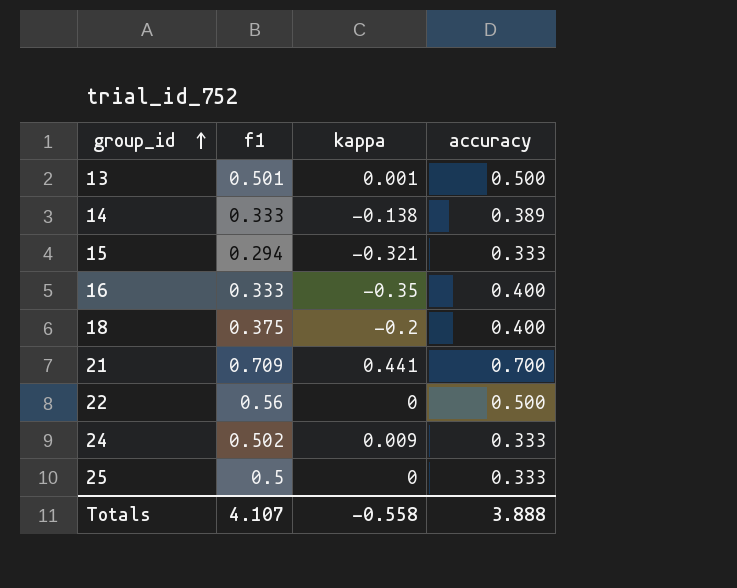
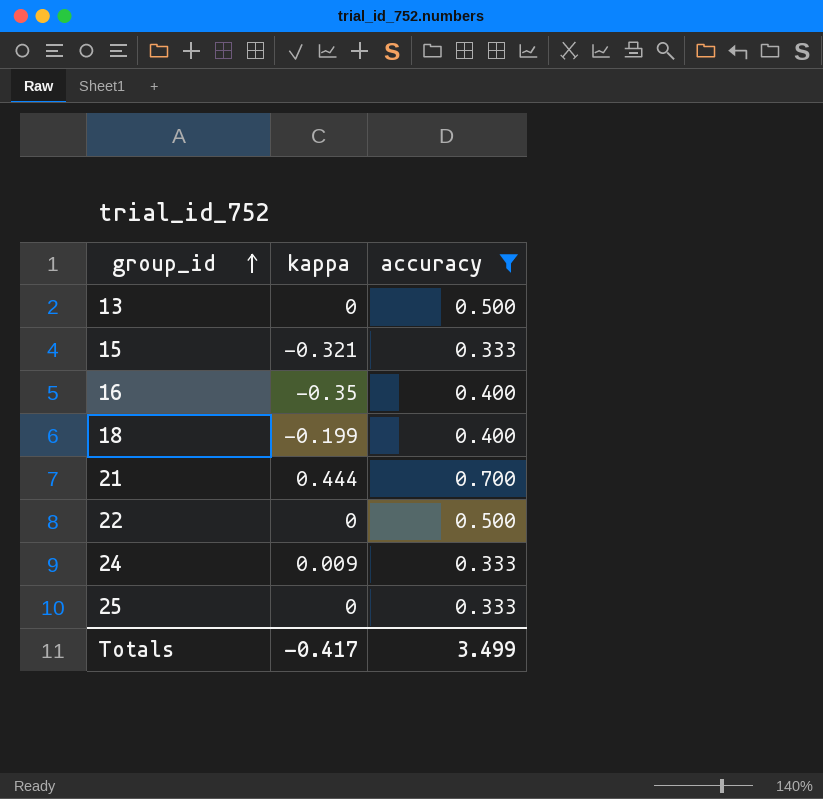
filter: none -> accuracy != 0.389
column f1 | position: 2 -> none
13 | kappa: 0.001 -> 0
18 | kappa: -0.2 -> -0.199
21 | kappa: 0.441 -> 0.444
Totals | kappa: -0.558 -> -0.417
Totals | accuracy: 3.888 -> 3.499

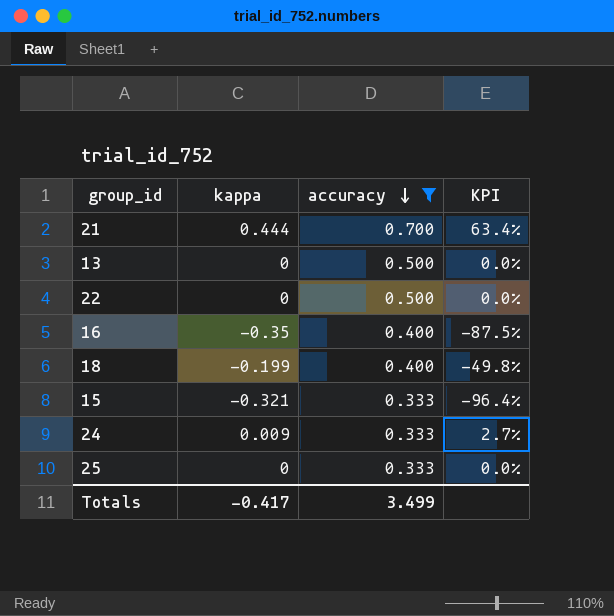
row order: group_id ascending -> accuracy descending
column KPI | formula: none -> [kappa] / [accuracy]

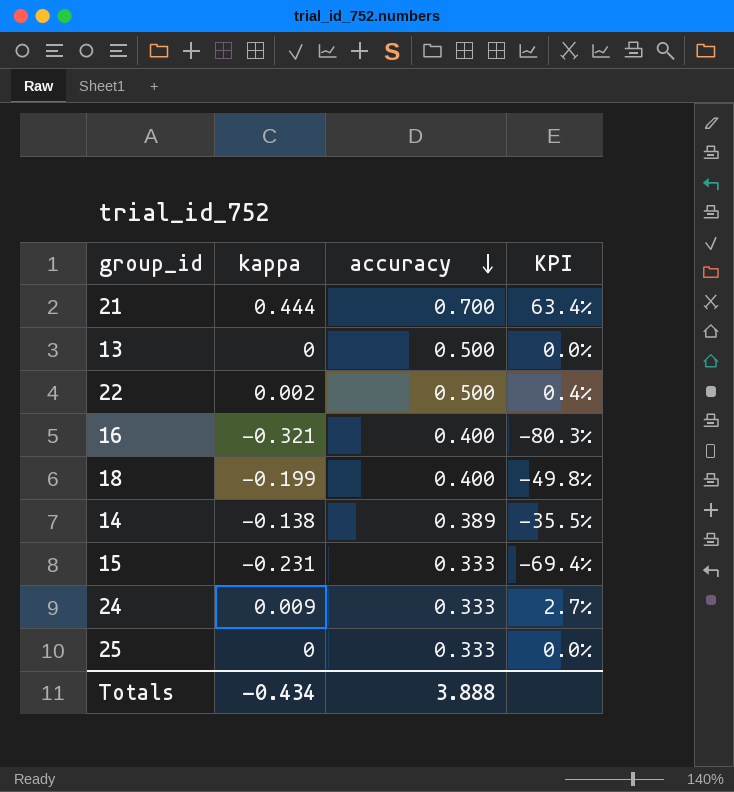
filter: accuracy != 0.389 -> none
22 | kappa: 0 -> 0.002
22 | KPI: 0.0% -> 0.4%
16 | kappa: -0.35 -> -0.321
16 | KPI: -87.5% -> -80.3%
15 | kappa: -0.321 -> -0.231
15 | KPI: -96.4% -> -69.4%
Totals | kappa: -0.417 -> -0.434
Totals | accuracy: 3.499 -> 3.888

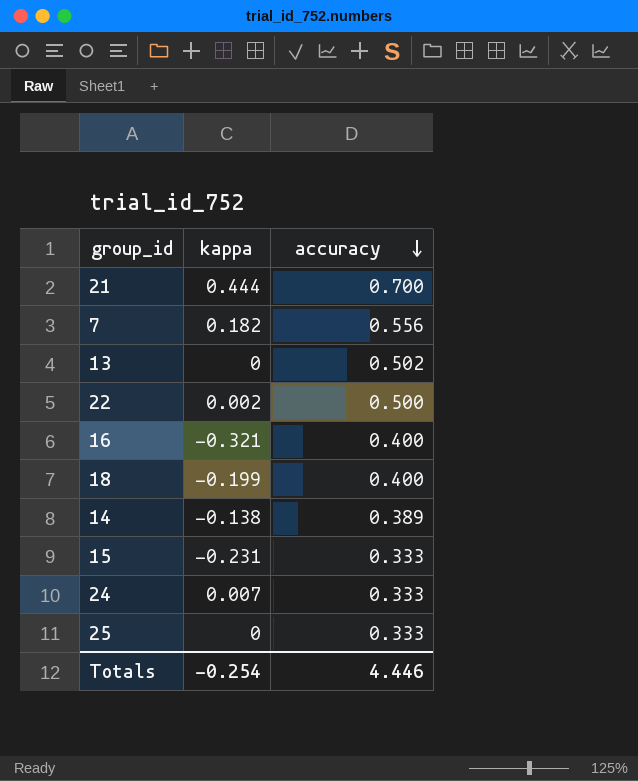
column KPI | formula: [kappa] / [accuracy] -> none
row 7: none -> 0.182 | 0.556
13 | accuracy: 0.500 -> 0.502
24 | kappa: 0.009 -> 0.007
Totals | kappa: -0.434 -> -0.254
Totals | accuracy: 3.888 -> 4.446

